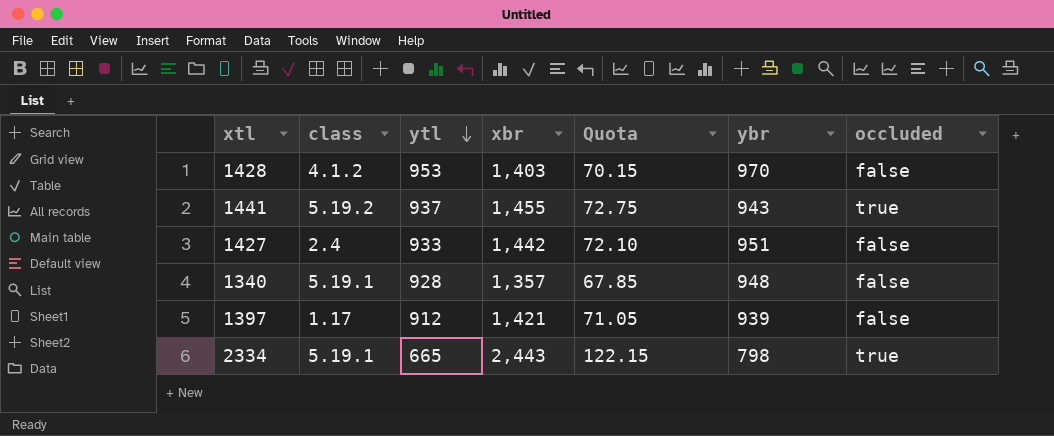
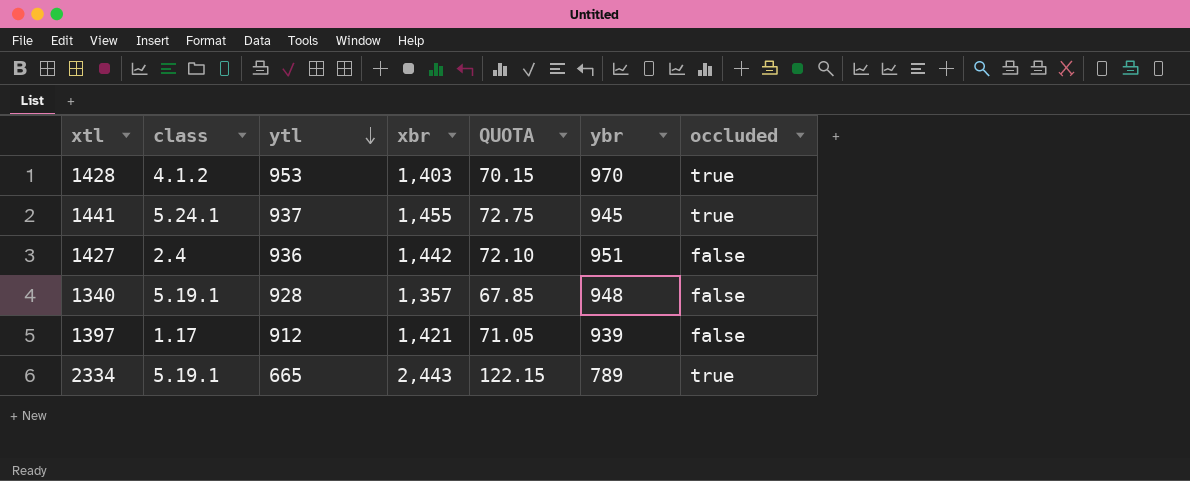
column name: Quota -> QUOTA
1428 | occluded: false -> true
1441 | class: 5.19.2 -> 5.24.1
1441 | ybr: 943 -> 945
1427 | ytl: 933 -> 936
2334 | ybr: 798 -> 789

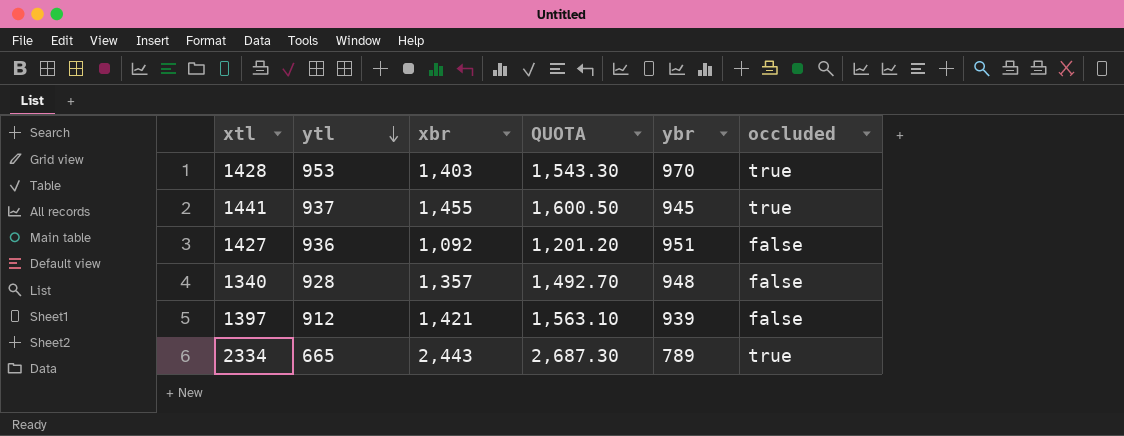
column class | position: 2 -> none
column QUOTA | formula: [xbr] * 0.05 -> [xbr] * 1.1
1427 | xbr: 1,442 -> 1,092

